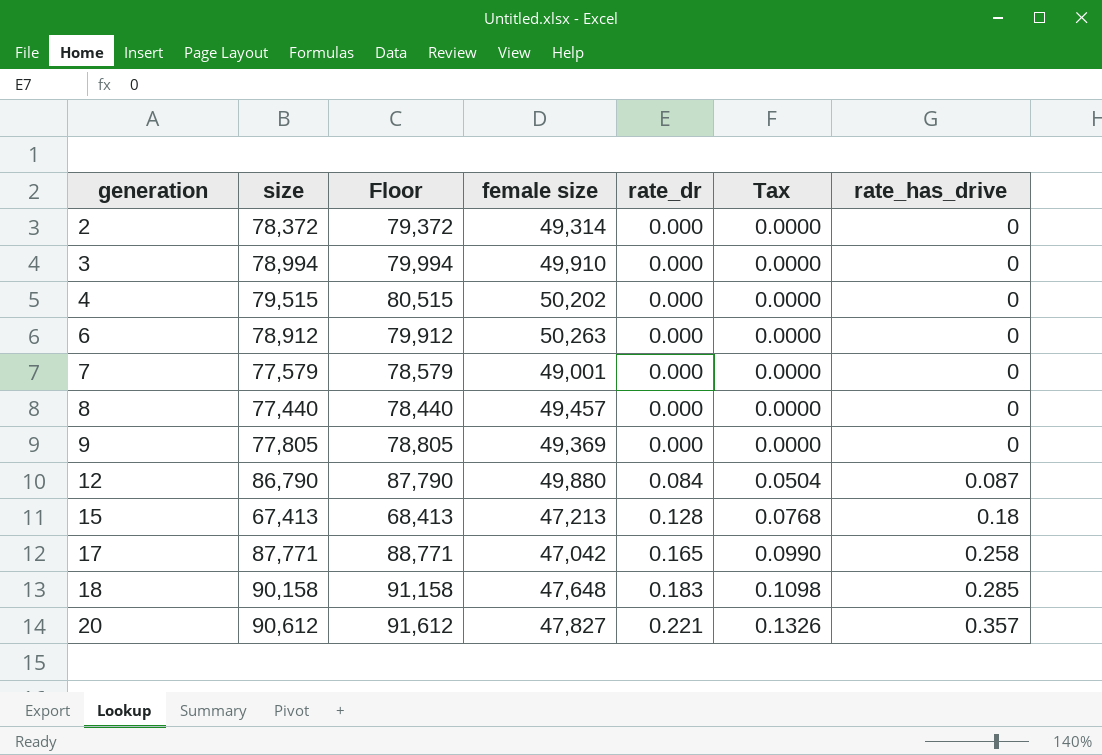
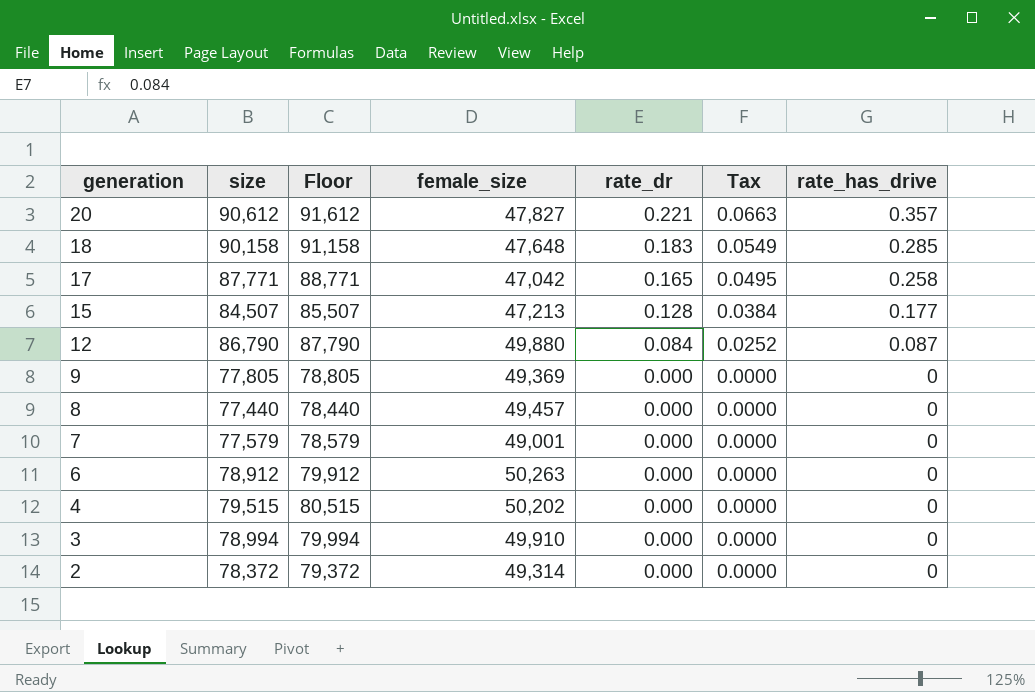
row order: generation ascending -> generation descending
column name: female size -> female_size
column Tax | formula: [rate_dr] * 0.6 -> [rate_dr] * 0.3
15 | size: 67,413 -> 84,507
15 | Floor: 68,413 -> 85,507
15 | rate_has_drive: 0.18 -> 0.177

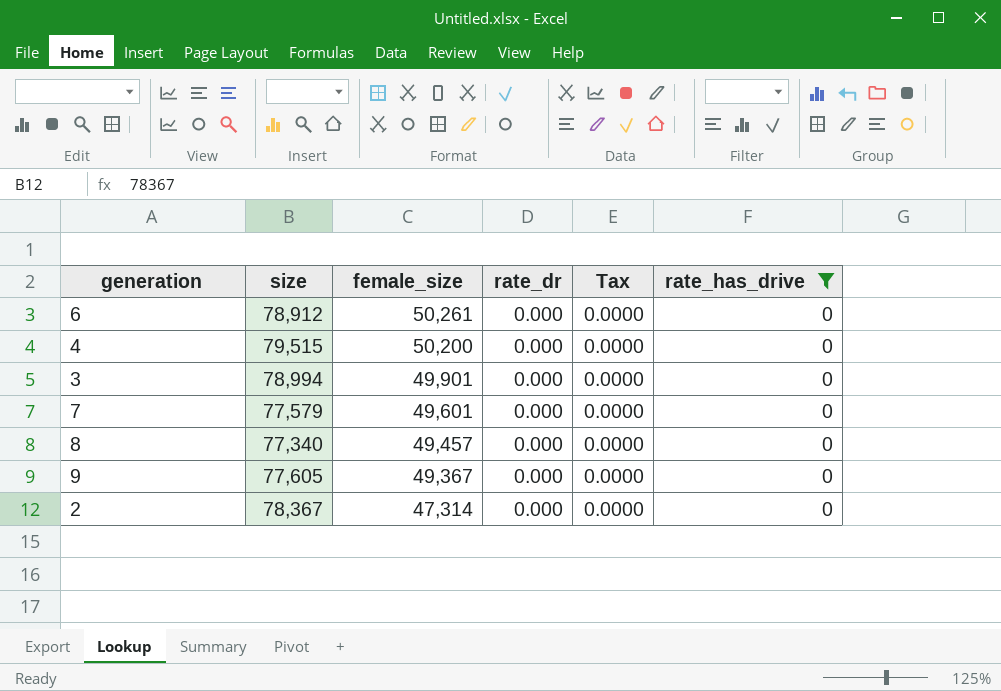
filter: none -> rate_has_drive = 0
row order: generation descending -> female_size descending
column Floor | formula: [size] + 1000 -> none
6 | female_size: 50,263 -> 50,261
4 | female_size: 50,202 -> 50,200
3 | female_size: 49,910 -> 49,901
7 | female_size: 49,001 -> 49,601
8 | size: 77,440 -> 77,340
9 | size: 77,805 -> 77,605
9 | female_size: 49,369 -> 49,367
2 | size: 78,372 -> 78,367
2 | female_size: 49,314 -> 47,314

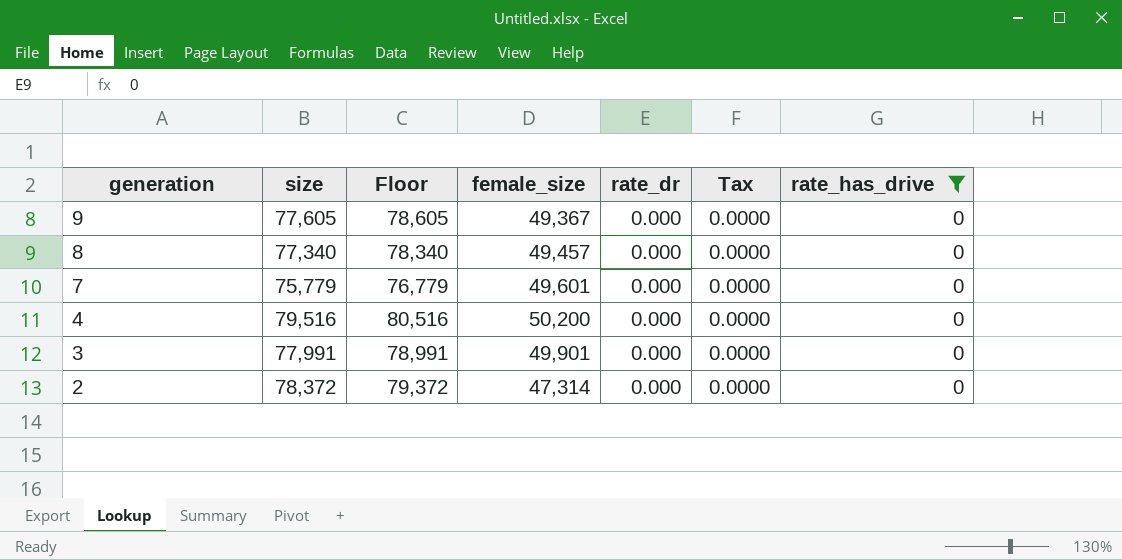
row order: female_size descending -> generation descending
column Floor | formula: none -> [size] + 1000
row 6: 78,912 | 50,261 | 0.000 | 0.0000 | 0 -> none
7 | size: 77,579 -> 75,779
4 | size: 79,515 -> 79,516
3 | size: 78,994 -> 77,991
2 | size: 78,367 -> 78,372

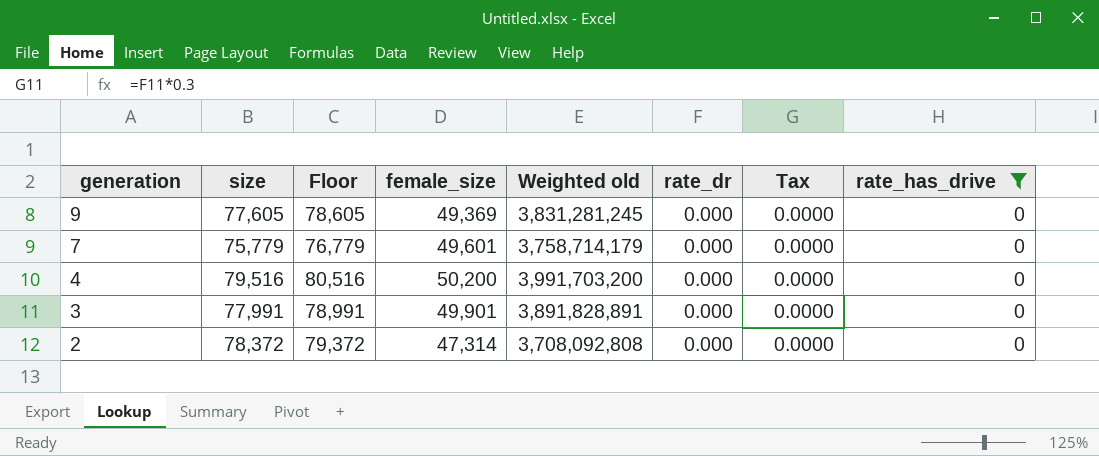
column Weighted old | formula: none -> [size] * [female_size]
row 8: 77,340 | 78,340 | 49,457 | 0.000 | 0.0000 | 0 -> none
9 | female_size: 49,367 -> 49,369

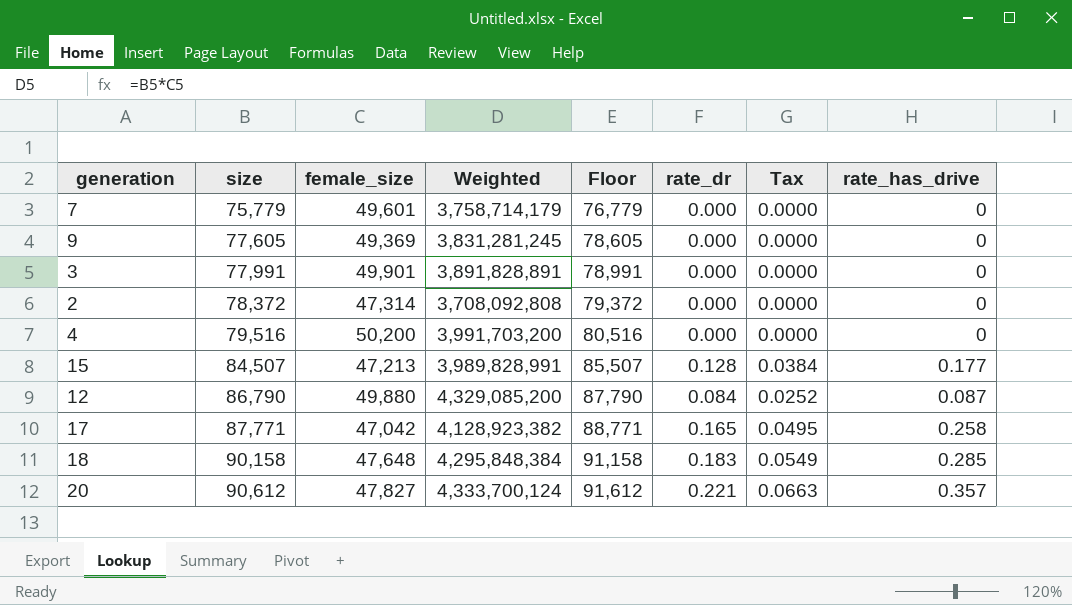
filter: rate_has_drive = 0 -> none
row order: generation descending -> size ascending
column name: Weighted old -> Weighted
column Floor | position: 3 -> 5

